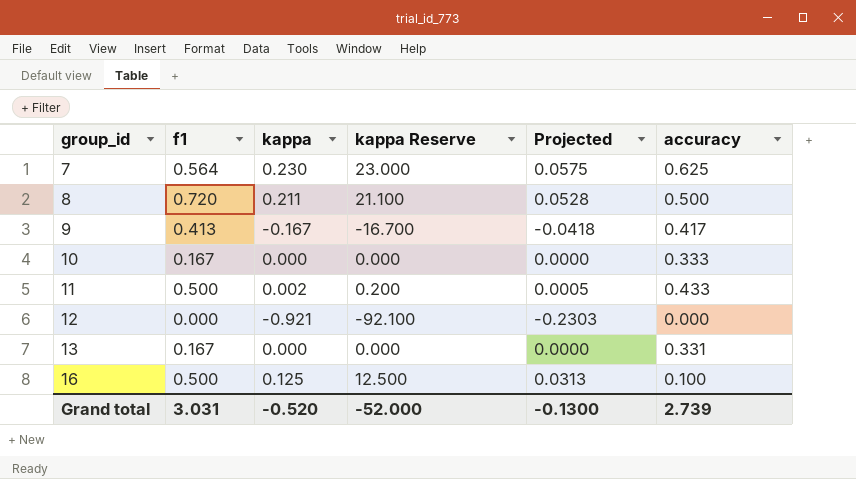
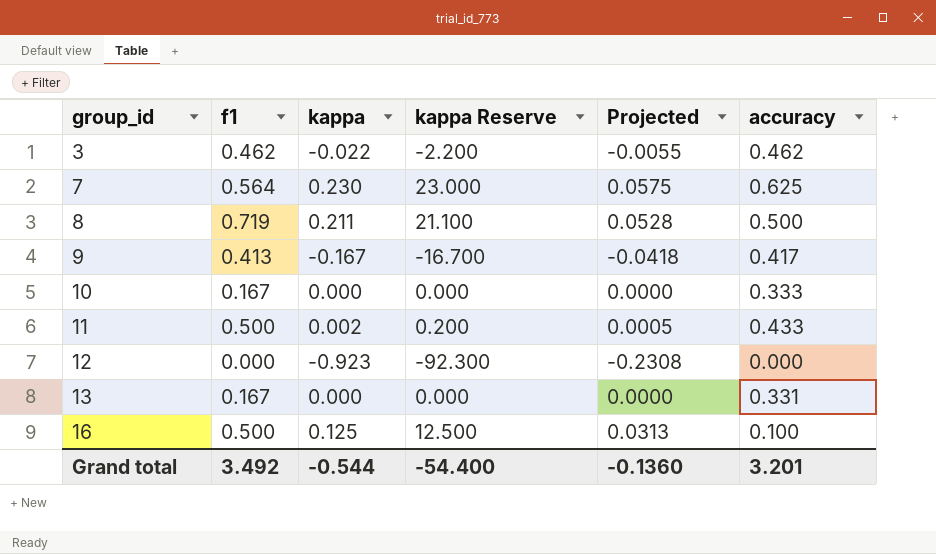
row 3: none -> 0.462 | -0.022 | -2.200 | -0.0055 | 0.462
8 | f1: 0.720 -> 0.719
12 | kappa: -0.921 -> -0.923
12 | kappa Reserve: -92.100 -> -92.300
12 | Projected: -0.2303 -> -0.2308
Grand total | f1: 3.031 -> 3.492
Grand total | kappa: -0.520 -> -0.544
Grand total | kappa Reserve: -52.000 -> -54.400
Grand total | Projected: -0.1300 -> -0.1360
Grand total | accuracy: 2.739 -> 3.201

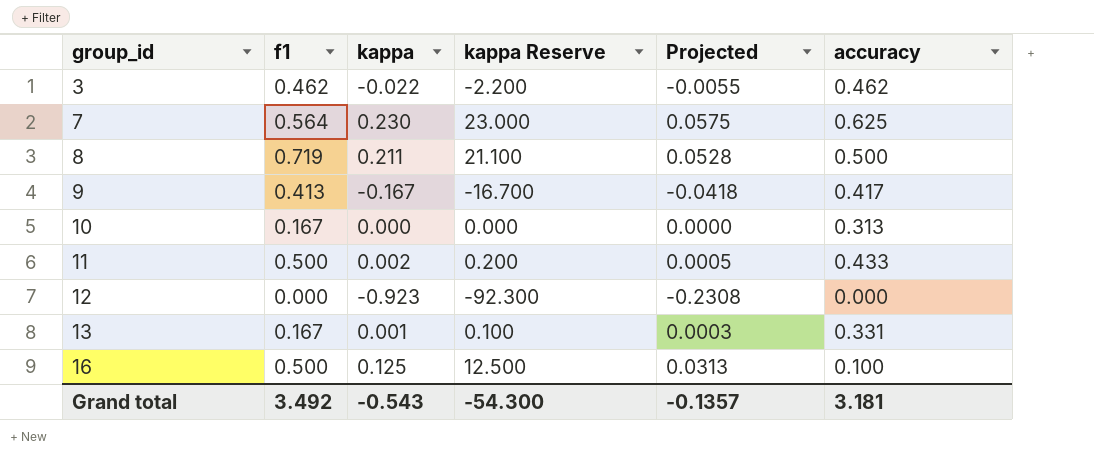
10 | accuracy: 0.333 -> 0.313
13 | kappa: 0.000 -> 0.001
13 | kappa Reserve: 0.000 -> 0.100
13 | Projected: 0.0000 -> 0.0003
Grand total | kappa: -0.544 -> -0.543
Grand total | kappa Reserve: -54.400 -> -54.300
Grand total | Projected: -0.1360 -> -0.1357
Grand total | accuracy: 3.201 -> 3.181

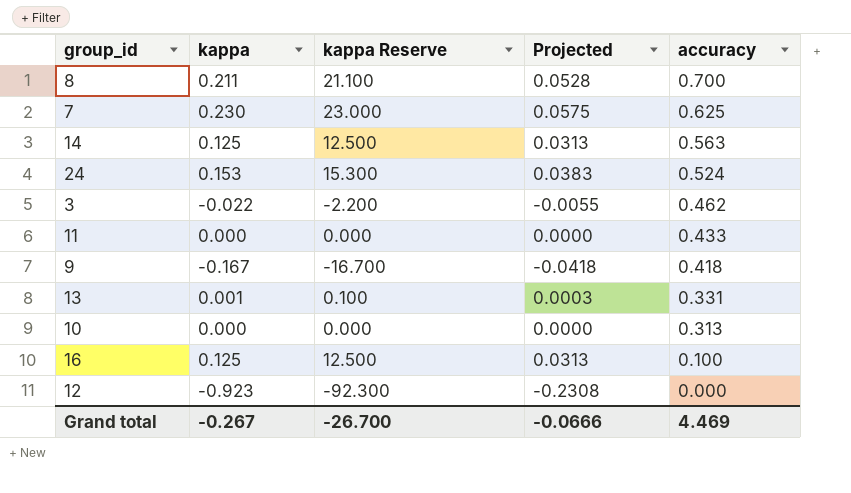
row order: group_id ascending -> accuracy descending
column f1 | position: 2 -> none
8 | accuracy: 0.500 -> 0.700
row 14: none -> 0.125 | 12.500 | 0.0313 | 0.563
row 24: none -> 0.153 | 15.300 | 0.0383 | 0.524
11 | kappa: 0.002 -> 0.000
11 | kappa Reserve: 0.200 -> 0.000
11 | Projected: 0.0005 -> 0.0000
9 | accuracy: 0.417 -> 0.418
Grand total | kappa: -0.543 -> -0.267
Grand total | kappa Reserve: -54.300 -> -26.700
Grand total | Projected: -0.1357 -> -0.0666
Grand total | accuracy: 3.181 -> 4.469

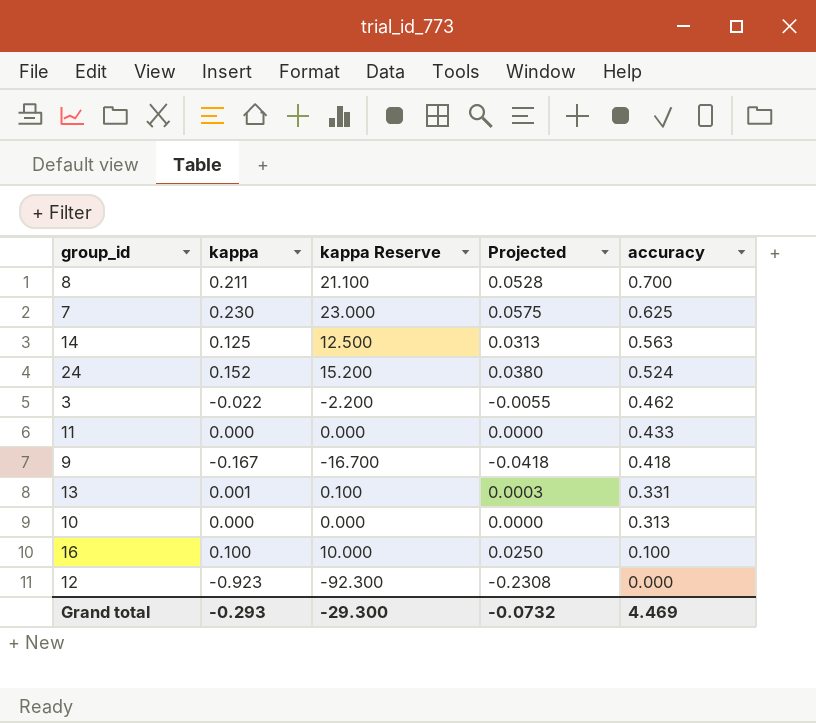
24 | kappa: 0.153 -> 0.152
24 | kappa Reserve: 15.300 -> 15.200
24 | Projected: 0.0383 -> 0.0380
16 | kappa: 0.125 -> 0.100
16 | kappa Reserve: 12.500 -> 10.000
16 | Projected: 0.0313 -> 0.0250
Grand total | kappa: -0.267 -> -0.293
Grand total | kappa Reserve: -26.700 -> -29.300
Grand total | Projected: -0.0666 -> -0.0732

